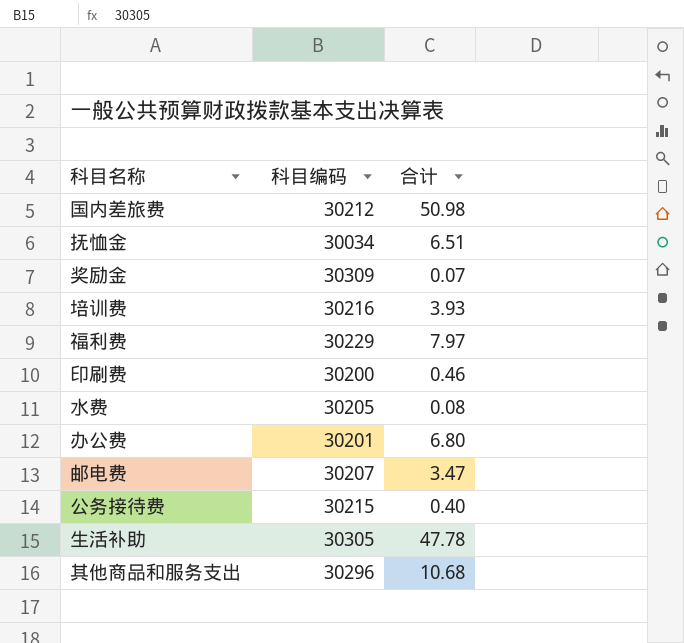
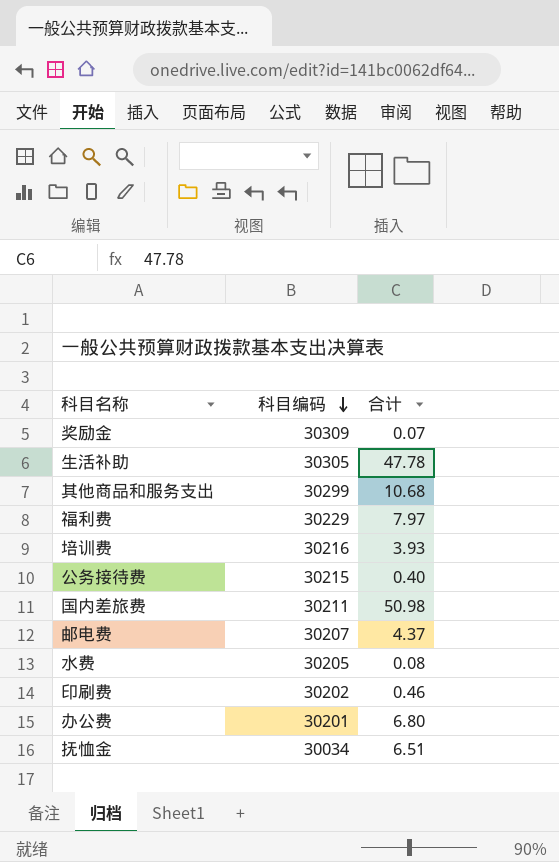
row order: none -> 科目编码 descending
其他商品和服务支出 | 科目编码: 30296 -> 30299
国内差旅费 | 科目编码: 30212 -> 30211
邮电费 | 合计: 3.47 -> 4.37
印刷费 | 科目编码: 30200 -> 30202

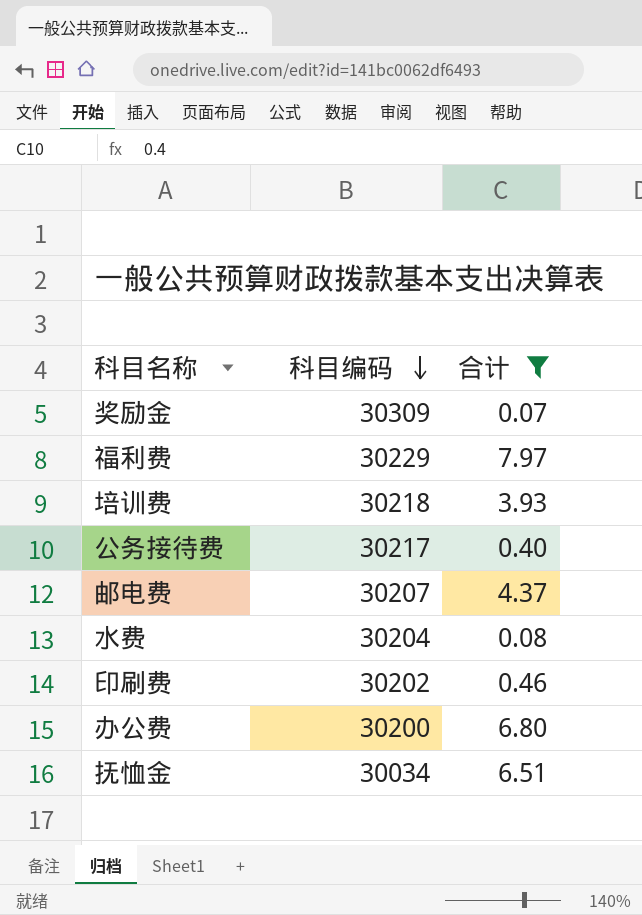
filter: none -> 合计 <= 7.97
培训费 | 科目编码: 30216 -> 30218
公务接待费 | 科目编码: 30215 -> 30217
水费 | 科目编码: 30205 -> 30204
办公费 | 科目编码: 30201 -> 30200

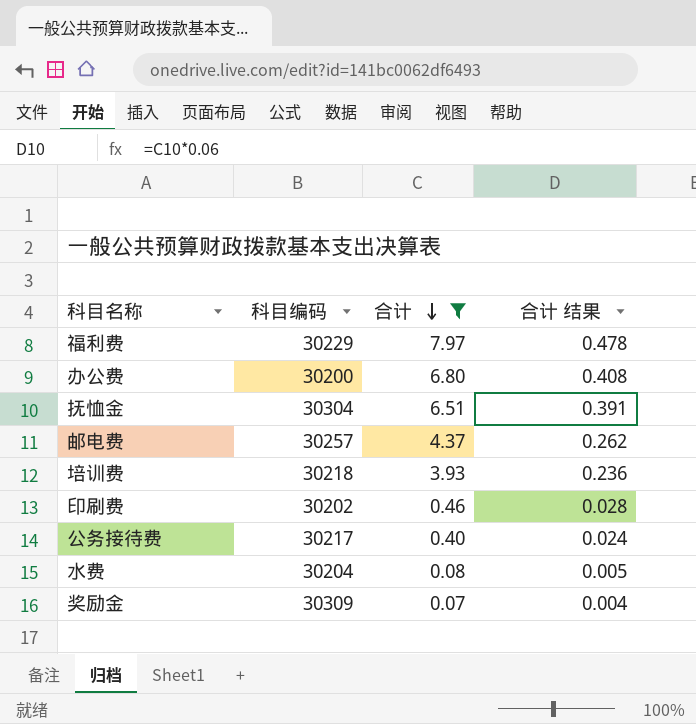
row order: 科目编码 descending -> 合计 descending
column 合计 结果 | formula: none -> [合计] * 0.06
抚恤金 | 科目编码: 30034 -> 30304
邮电费 | 科目编码: 30207 -> 30257

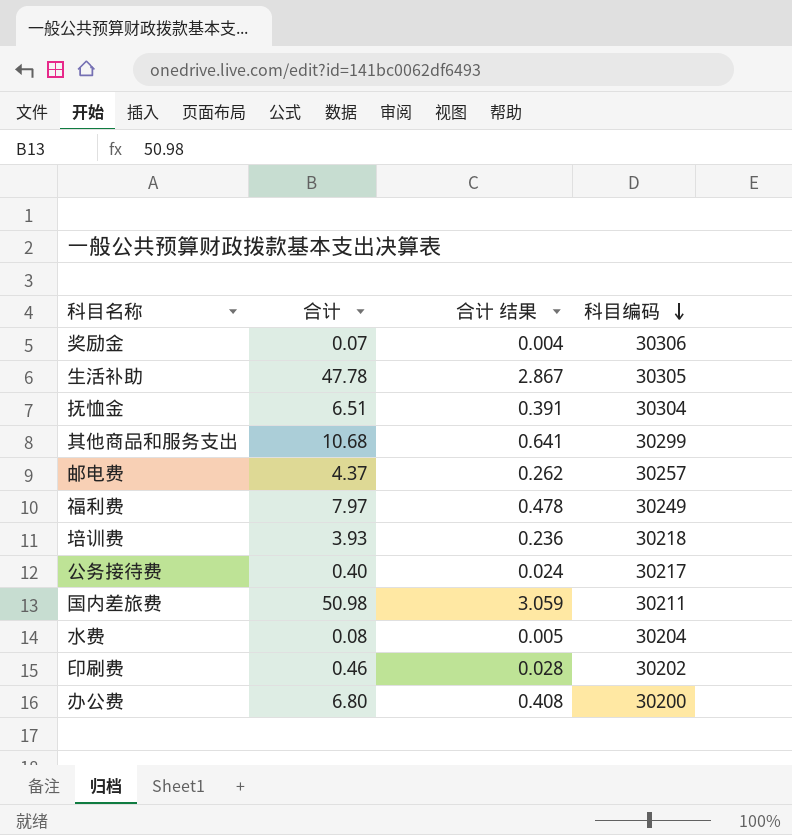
filter: 合计 <= 7.97 -> none
row order: 合计 descending -> 科目编码 descending
column 科目编码 | position: 2 -> 4
奖励金 | 科目编码: 30309 -> 30306
福利费 | 科目编码: 30229 -> 30249

